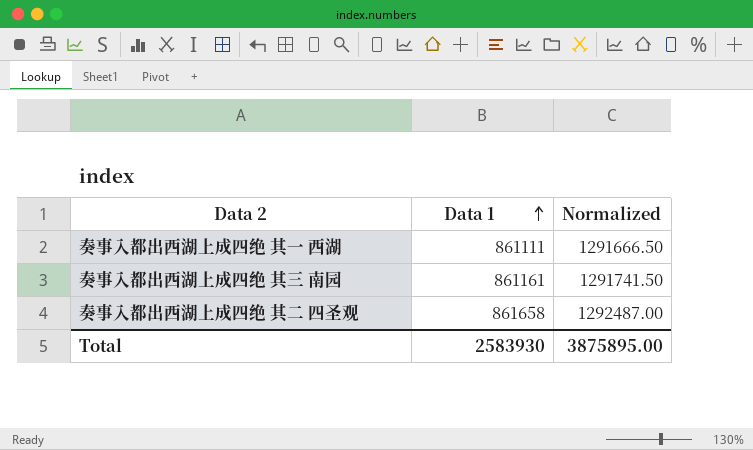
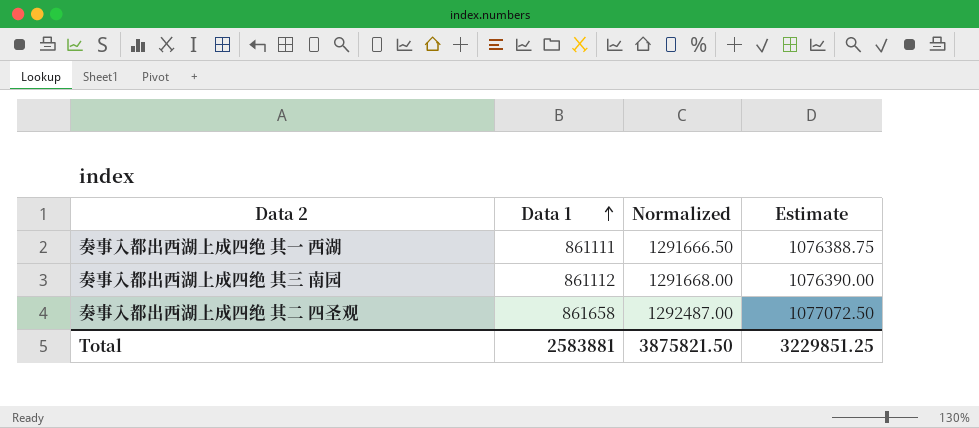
column Estimate | formula: none -> [Data 1] * 1.25
奏事入都出西湖上成四绝 其三 南园 | Data 1: 861161 -> 861112
奏事入都出西湖上成四绝 其三 南园 | Normalized: 1291741.50 -> 1291668.00
Total | Data 1: 2583930 -> 2583881
Total | Normalized: 3875895.00 -> 3875821.50

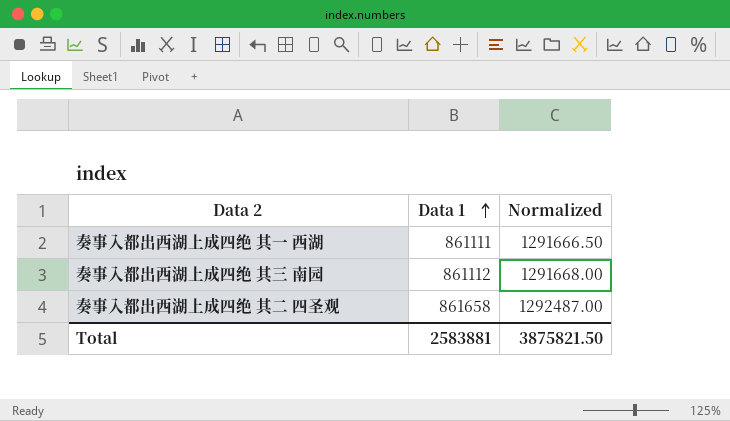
column Estimate | formula: [Data 1] * 1.25 -> none

